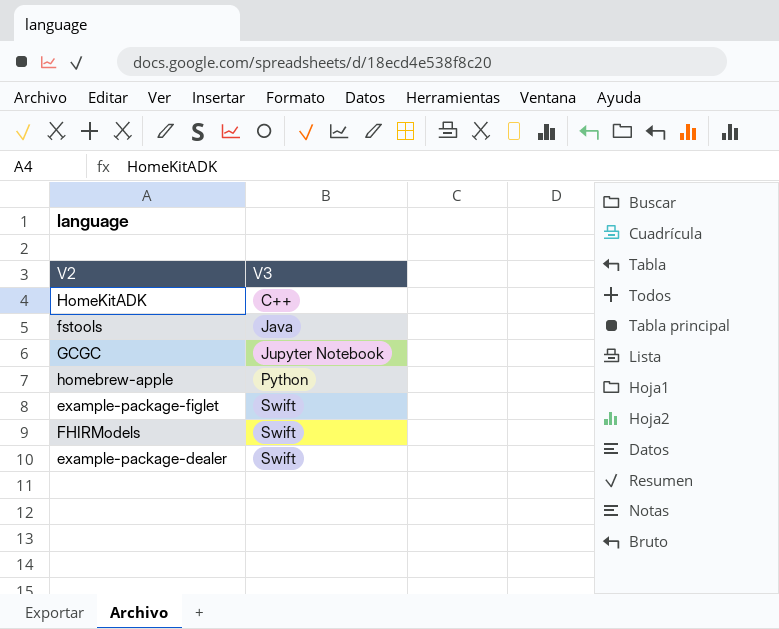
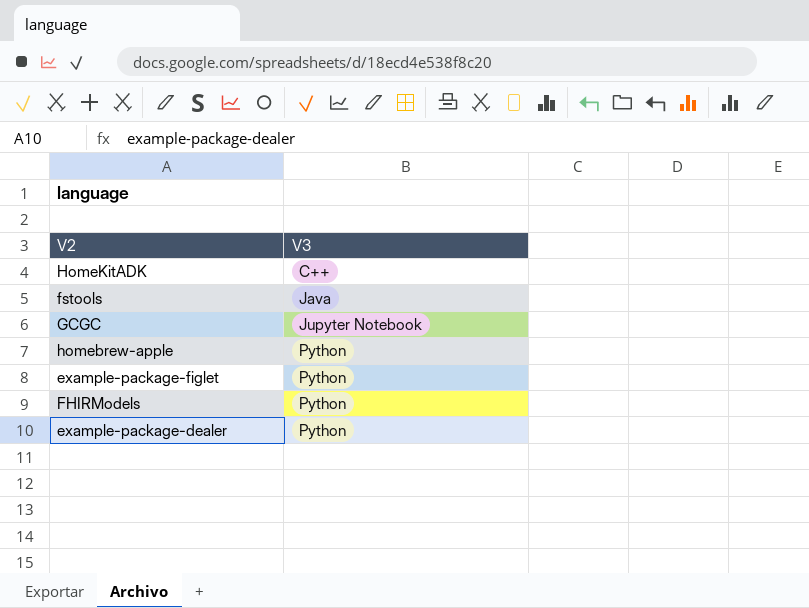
example-package-figlet | V3: Swift -> Python
FHIRModels | V3: Swift -> Python
example-package-dealer | V3: Swift -> Python

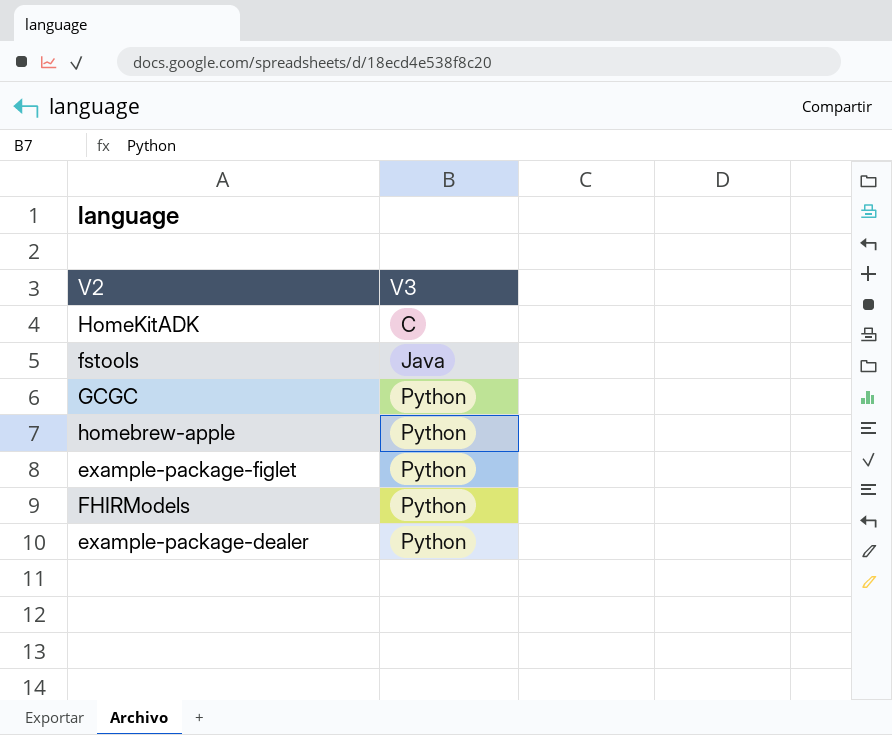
HomeKitADK | V3: C++ -> C
GCGC | V3: Jupyter Notebook -> Python

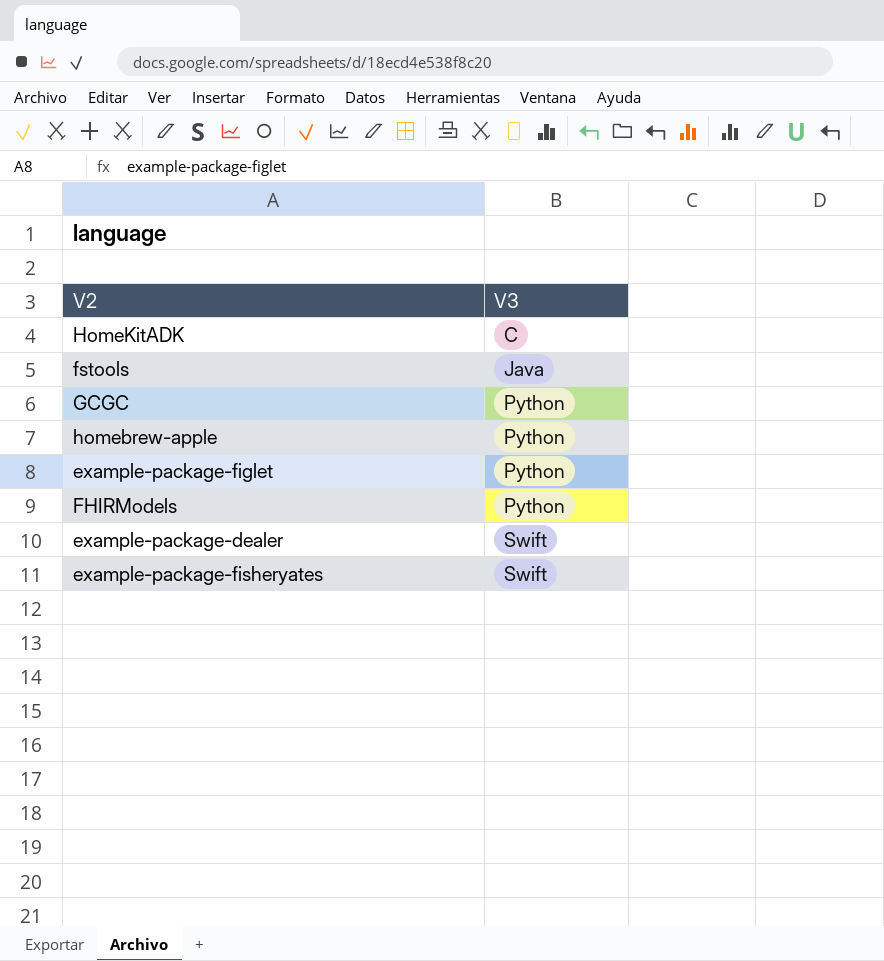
example-package-dealer | V3: Python -> Swift
row example-package-fisheryates: none -> Swift

